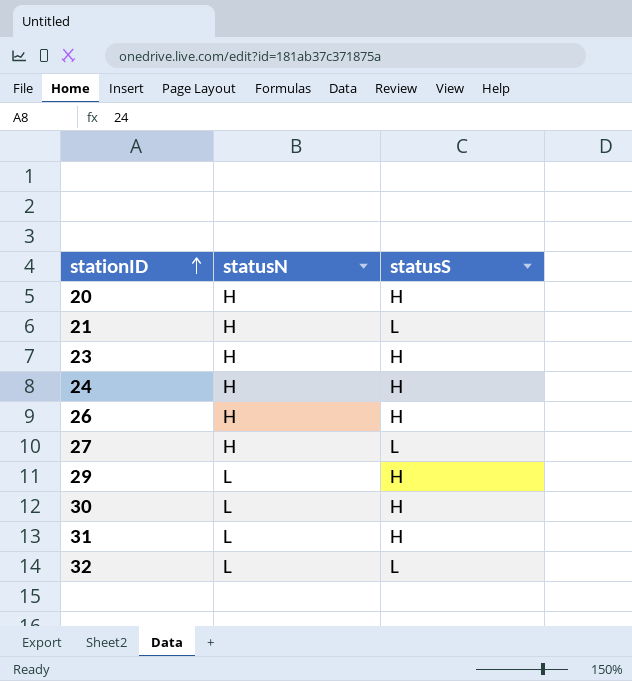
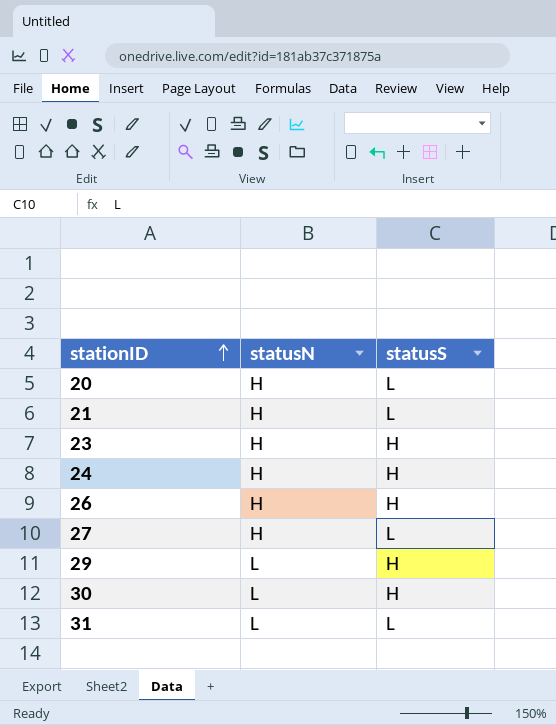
row 32: L | L -> none
20 | statusS: H -> L
31 | statusS: H -> L

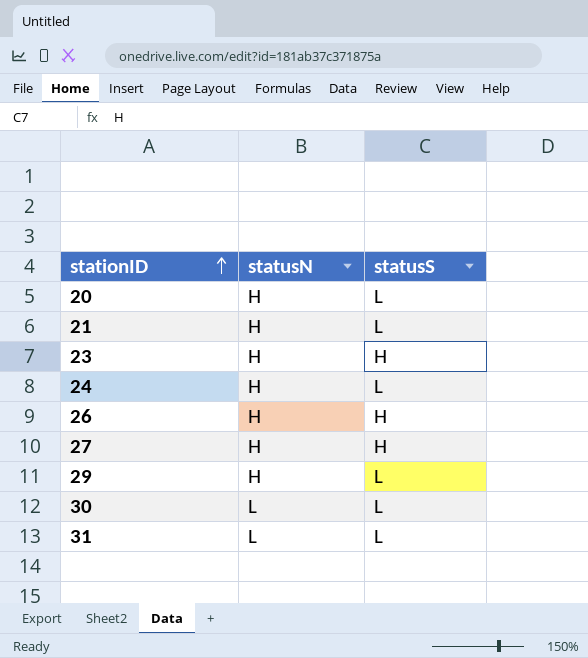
24 | statusS: H -> L
27 | statusS: L -> H
29 | statusN: L -> H
29 | statusS: H -> L
30 | statusS: H -> L

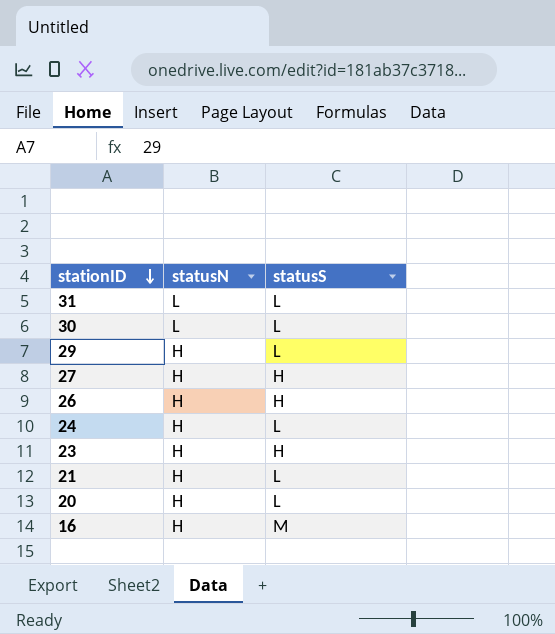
row order: stationID ascending -> stationID descending
row 16: none -> H | M

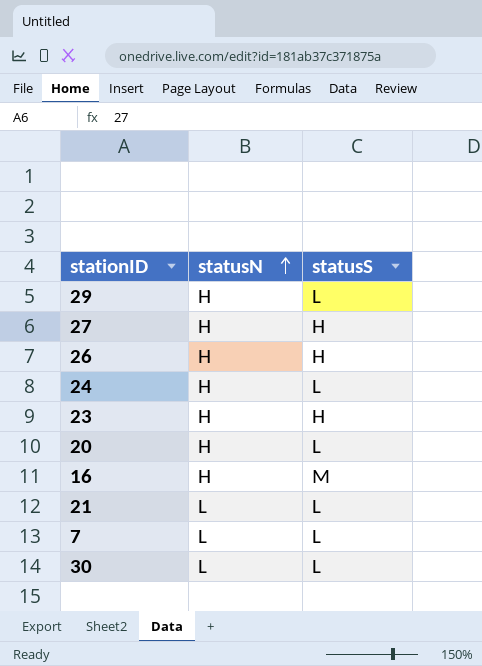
row order: stationID descending -> statusN ascending
row 31: L | L -> none
21 | statusN: H -> L
row 7: none -> L | L

